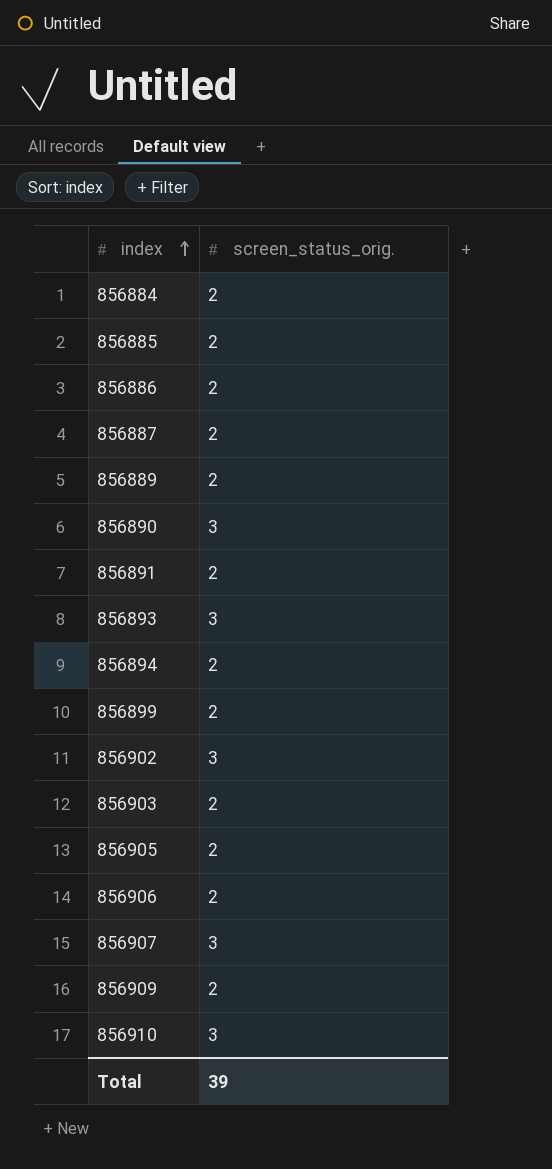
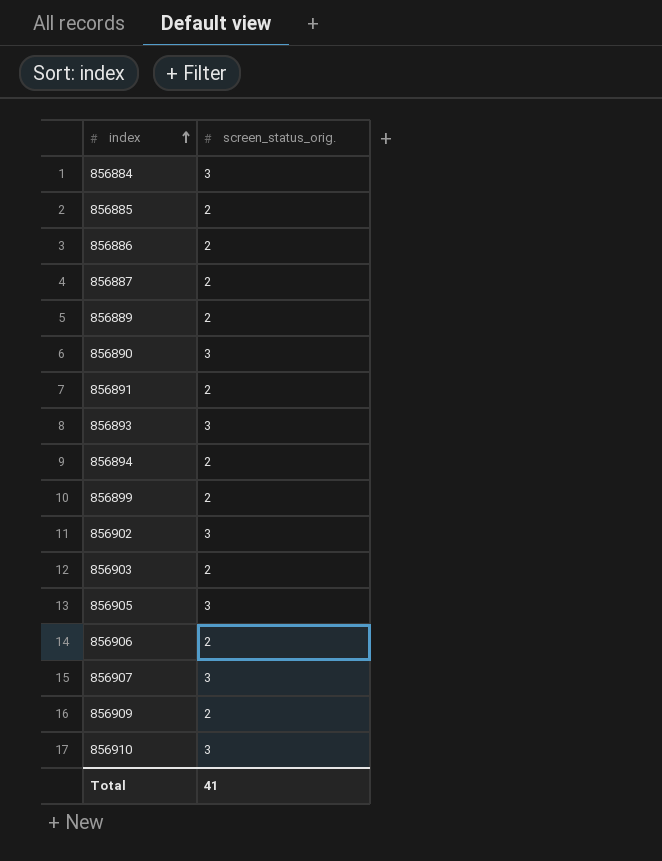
856884 | screen_status_orig.: 2 -> 3
856905 | screen_status_orig.: 2 -> 3
Total | screen_status_orig.: 39 -> 41

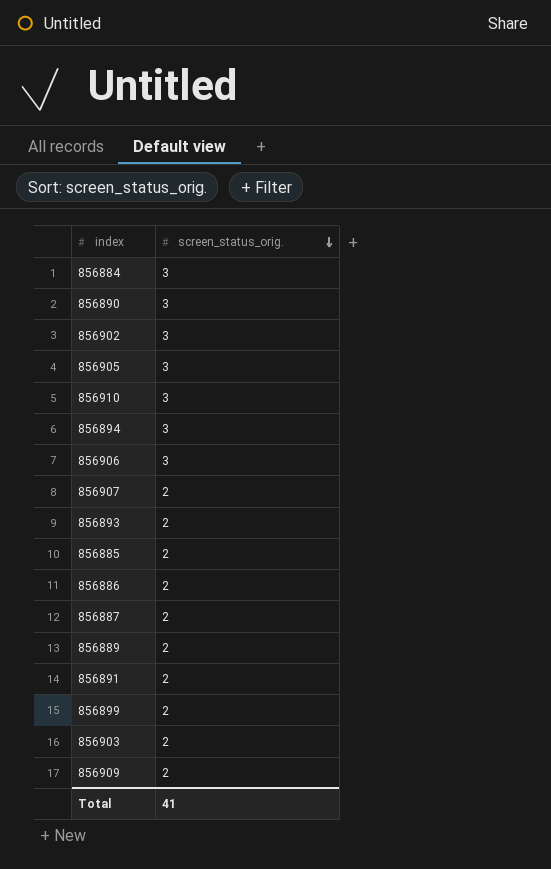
row order: index ascending -> screen_status_orig. descending
856894 | screen_status_orig.: 2 -> 3
856906 | screen_status_orig.: 2 -> 3
856907 | screen_status_orig.: 3 -> 2
856893 | screen_status_orig.: 3 -> 2

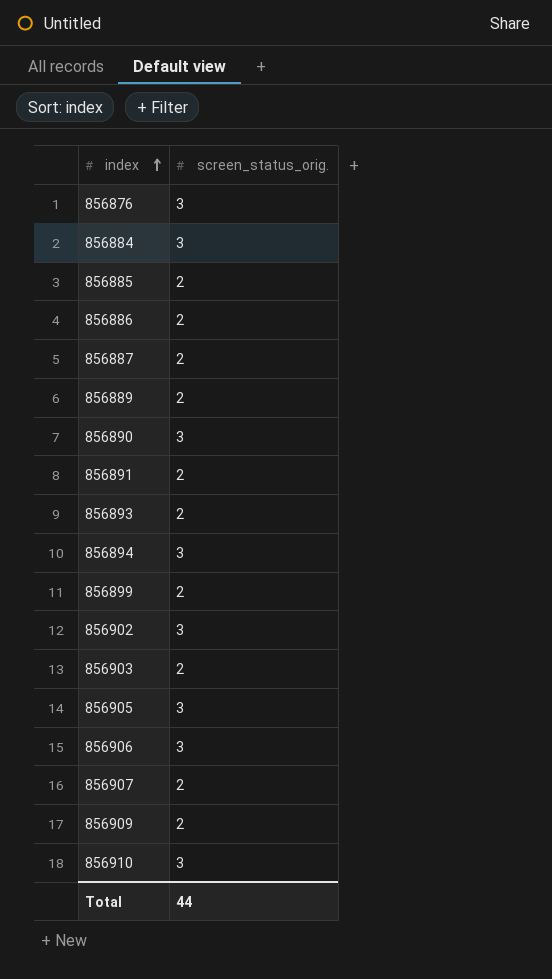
row order: screen_status_orig. descending -> index ascending
row 856876: none -> 3
Total | screen_status_orig.: 41 -> 44

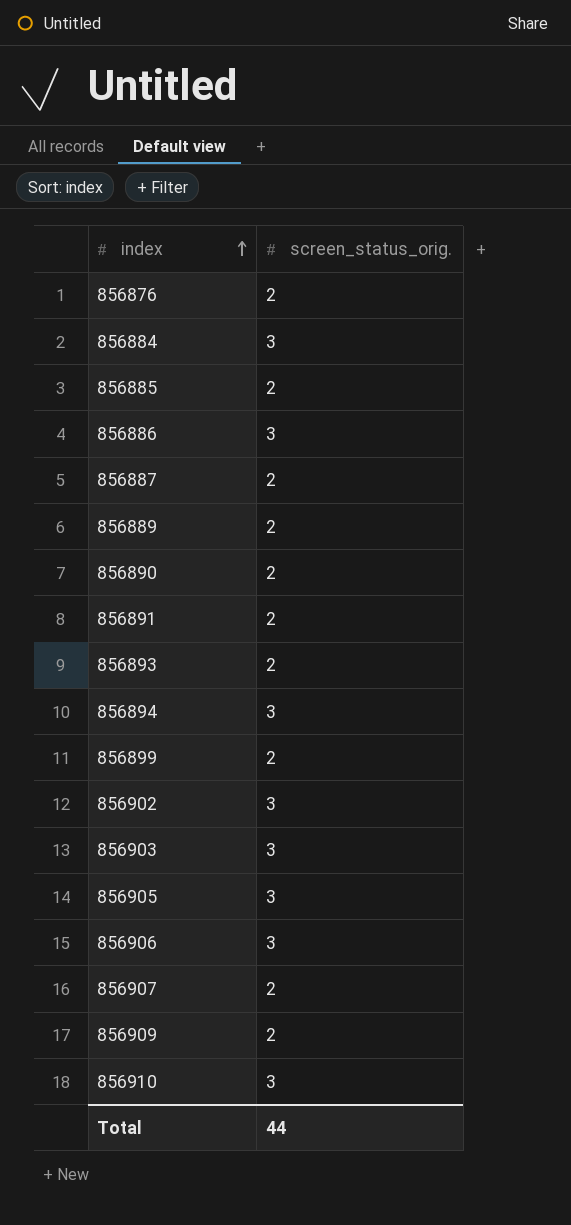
856876 | screen_status_orig.: 3 -> 2
856886 | screen_status_orig.: 2 -> 3
856890 | screen_status_orig.: 3 -> 2
856903 | screen_status_orig.: 2 -> 3

